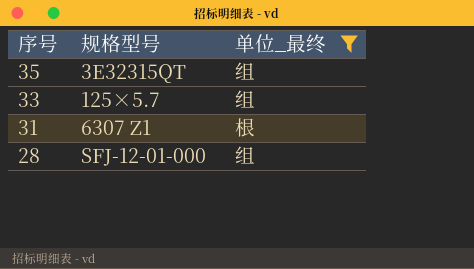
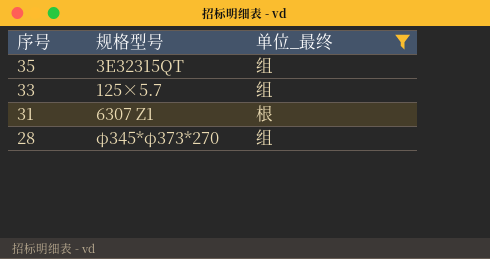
28 | 规格型号: SFJ-12-01-000 -> φ345*φ373*270

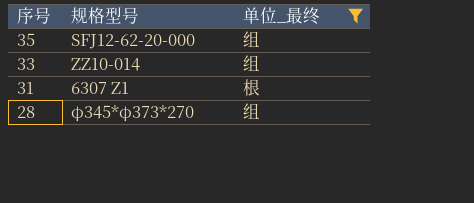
35 | 规格型号: 3E32315QT -> SFJ12-62-20-000
33 | 规格型号: 125×5.7 -> ZZ10-014

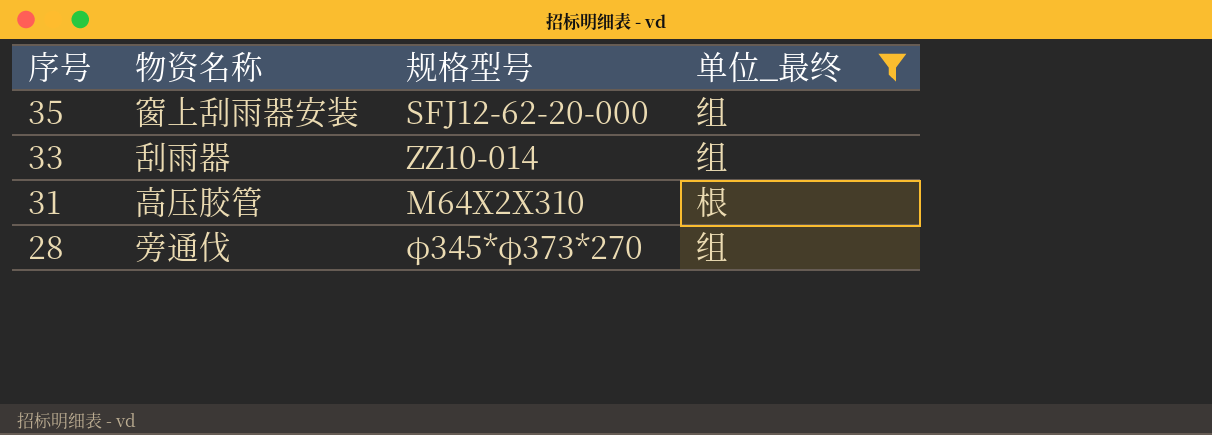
column 物资名称 | position: none -> 2
31 | 规格型号: 6307 Z1 -> M64X2X310

